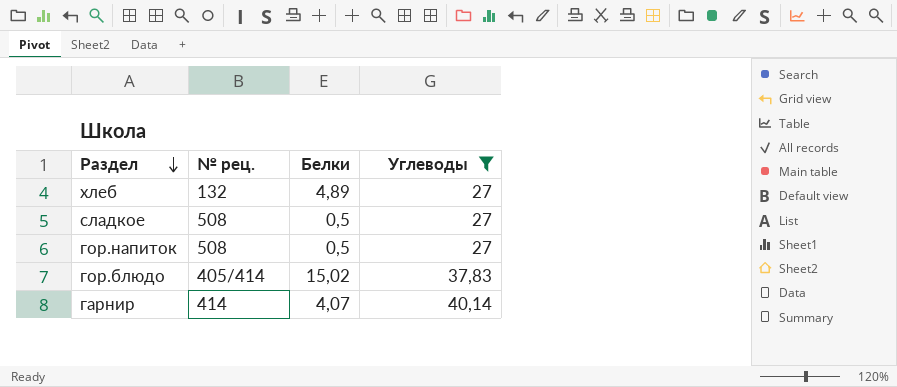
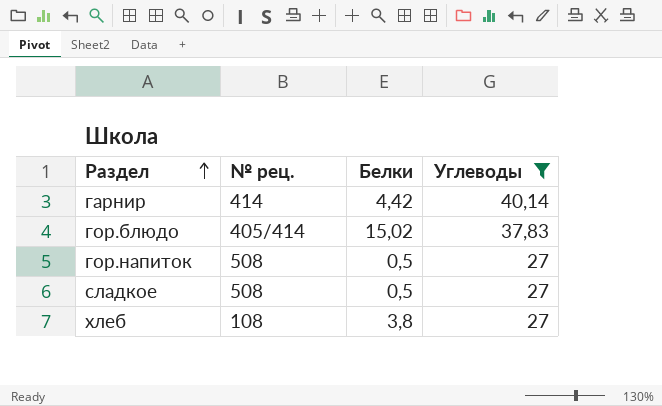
row order: Раздел descending -> Раздел ascending
гарнир | Белки: 4,07 -> 4,42
хлеб | № рец.: 132 -> 108
хлеб | Белки: 4,89 -> 3,8

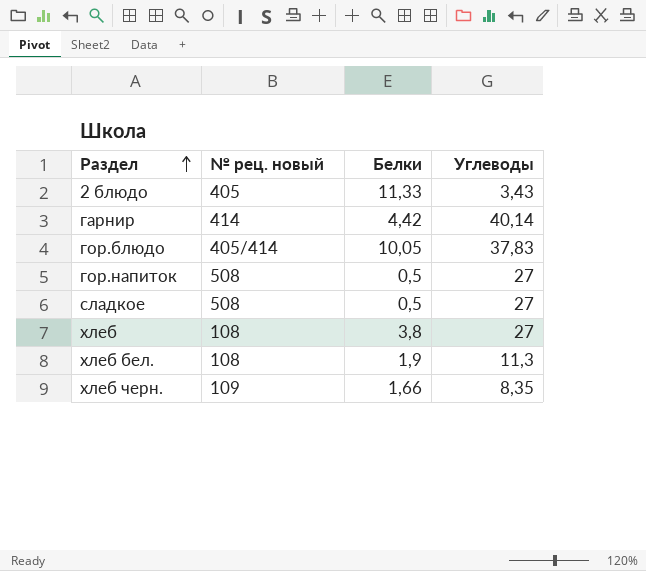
filter: Углеводы >= 27 -> none
column name: № рец. -> № рец. новый
гор.блюдо | Белки: 15,02 -> 10,05

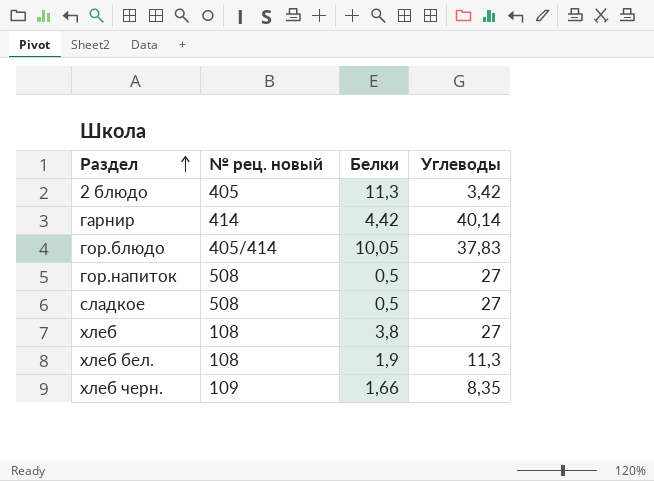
2 блюдо | Белки: 11,33 -> 11,3
2 блюдо | Углеводы: 3,43 -> 3,42

